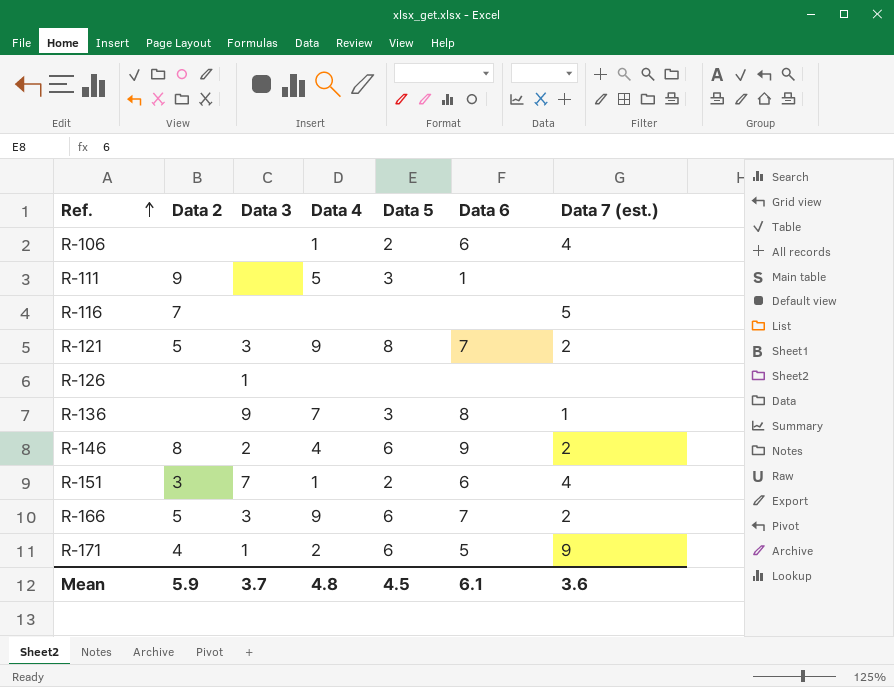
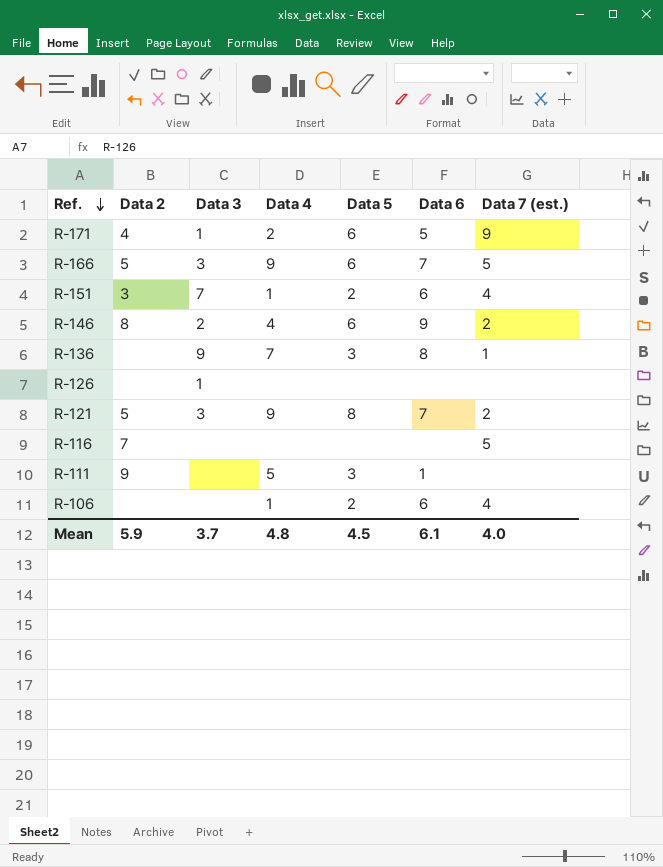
row order: Ref. ascending -> Ref. descending
R-166 | Data 7 (est.): 2 -> 5
Mean | Data 7 (est.): 3.6 -> 4.0

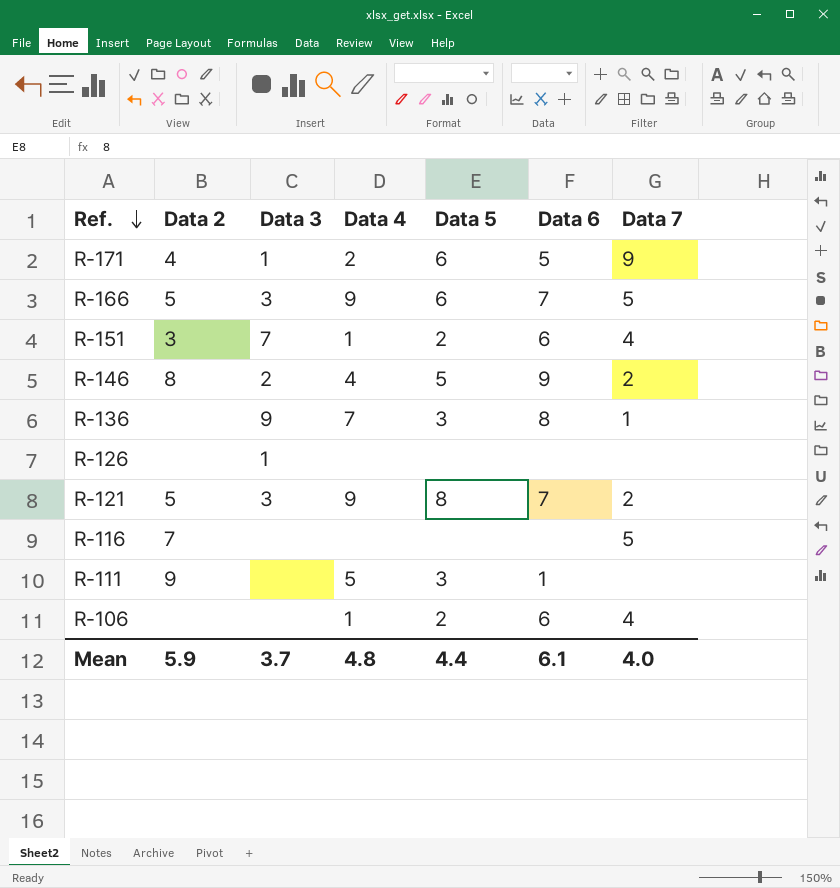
column name: Data 7 (est.) -> Data 7
R-146 | Data 5: 6 -> 5
Mean | Data 5: 4.5 -> 4.4

